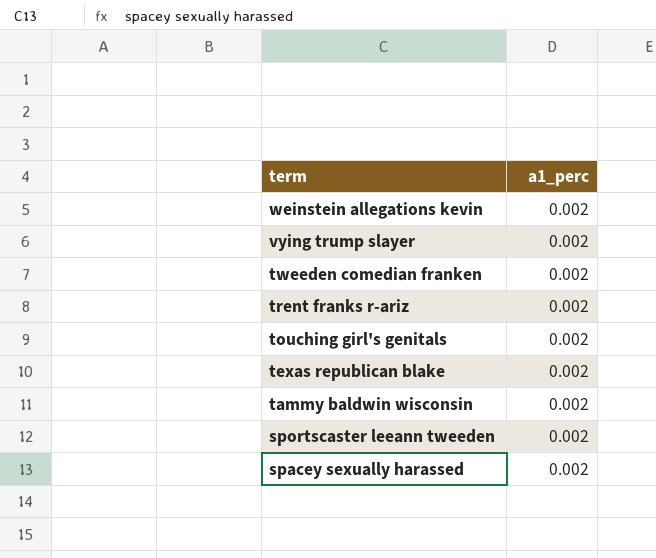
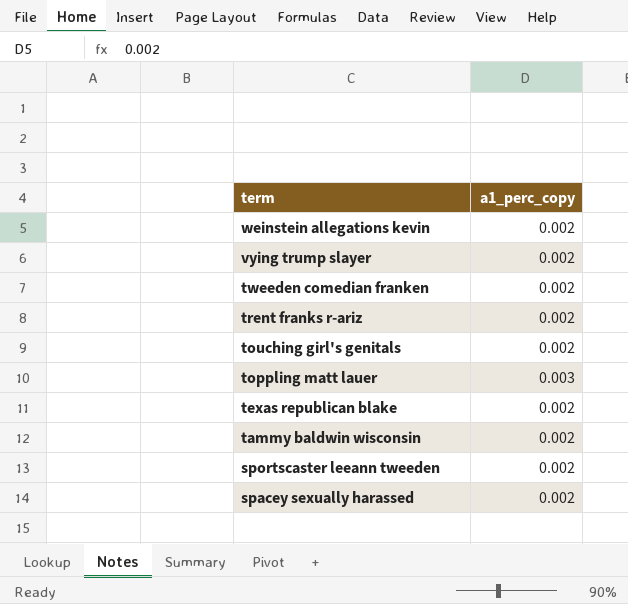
column name: a1_perc -> a1_perc_copy
row toppling matt lauer: none -> 0.003

